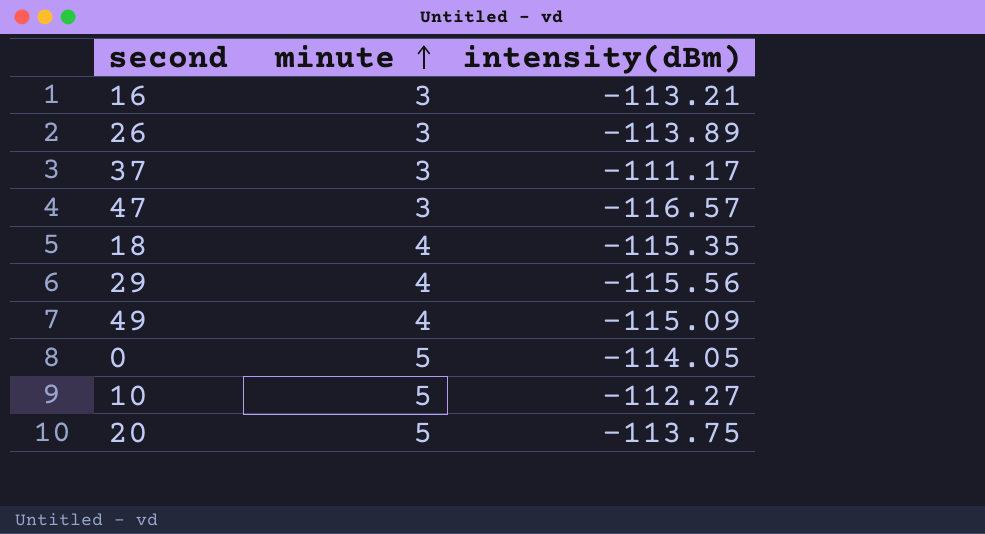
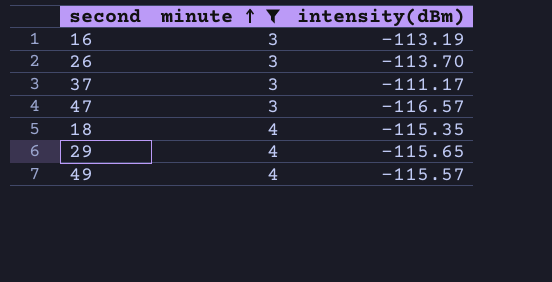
filter: none -> minute != 5
16 | intensity(dBm): -113.21 -> -113.19
26 | intensity(dBm): -113.89 -> -113.70
29 | intensity(dBm): -115.56 -> -115.65
49 | intensity(dBm): -115.09 -> -115.57

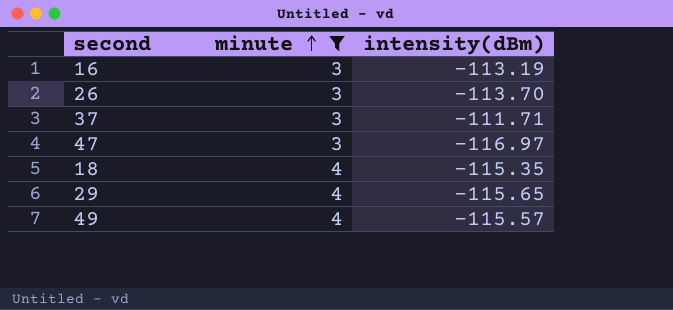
37 | intensity(dBm): -111.17 -> -111.71
47 | intensity(dBm): -116.57 -> -116.97

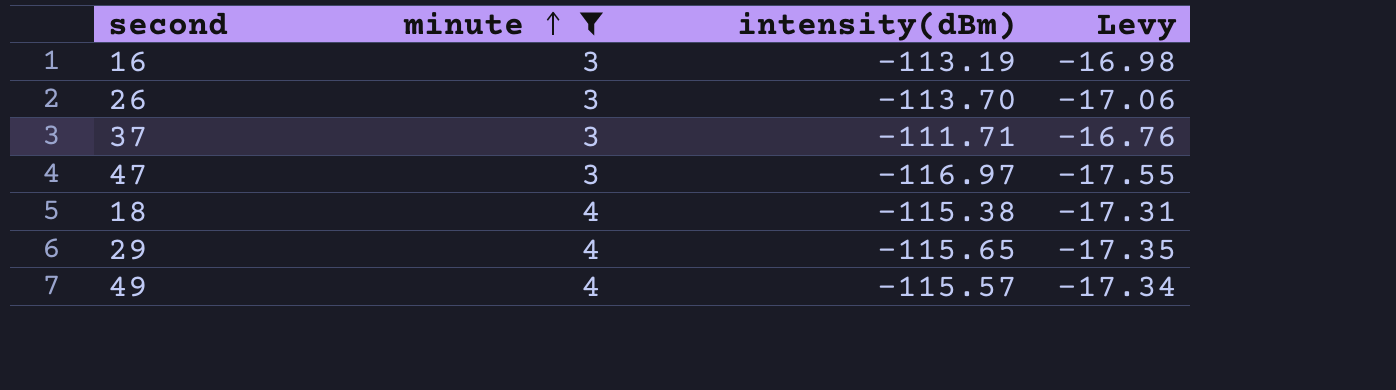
column Levy | formula: none -> [intensity(dBm)] * 0.15
18 | intensity(dBm): -115.35 -> -115.38

